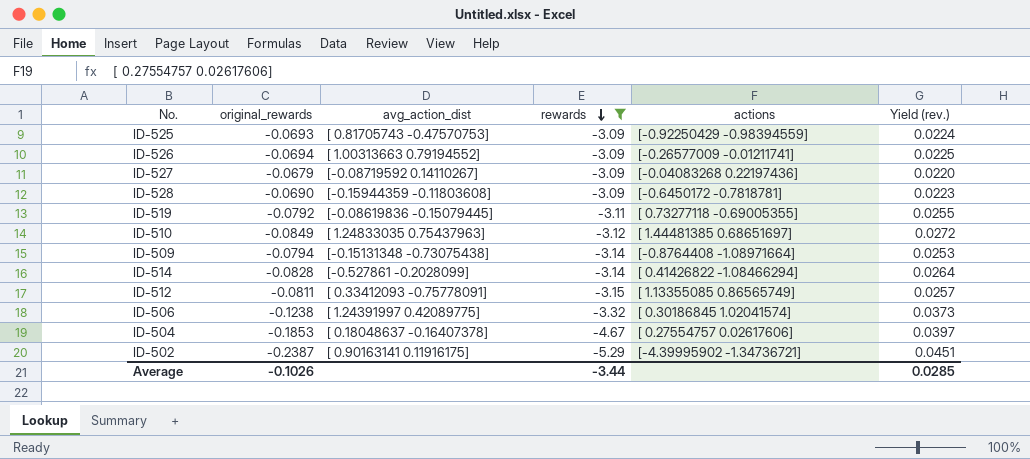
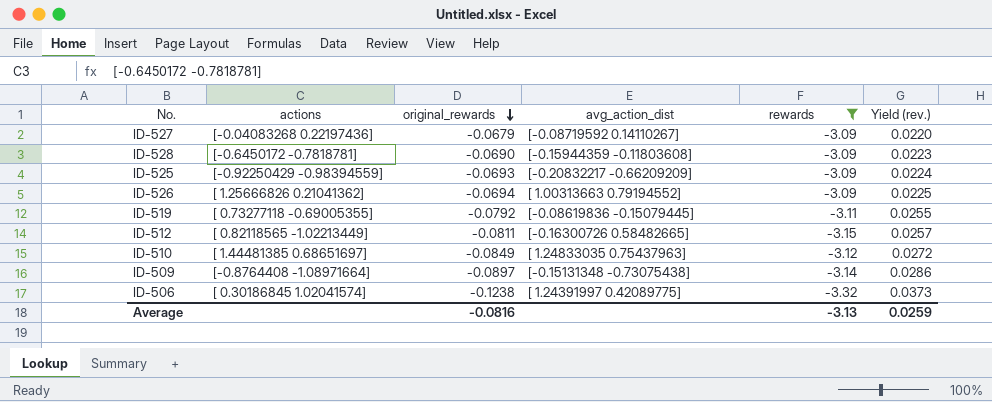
row order: rewards descending -> original_rewards descending
column actions | position: 5 -> 2
row ID-514: -0.0828 | [-0.527861 -0.2028099] | -3.14 | [ 0.41426822 -1.08466294] | 0.0264 -> none
row ID-504: -0.1853 | [ 0.18048637 -0.16407378] | -4.67 | [ 0.27554757 0.02617606] | 0.0397 -> none
row ID-502: -0.2387 | [ 0.90163141 0.11916175] | -5.29 | [-4.39995902 -1.34736721] | 0.0451 -> none
ID-525 | avg_action_dist: [ 0.81705743 -0.47570753] -> [-0.20832217 -0.66209209]
ID-526 | actions: [-0.26577009 -0.01211741] -> [ 1.25666826 0.21041362]
ID-512 | actions: [ 1.13355085 0.86565749] -> [ 0.82118565 -1.02213449]
ID-512 | avg_action_dist: [ 0.33412093 -0.75778091] -> [-0.16300726 0.58482665]
ID-509 | original_rewards: -0.0794 -> -0.0897
ID-509 | Yield (rev.): 0.0253 -> 0.0286
Average | original_rewards: -0.1026 -> -0.0816
Average | rewards: -3.44 -> -3.13
Average | Yield (rev.): 0.0285 -> 0.0259

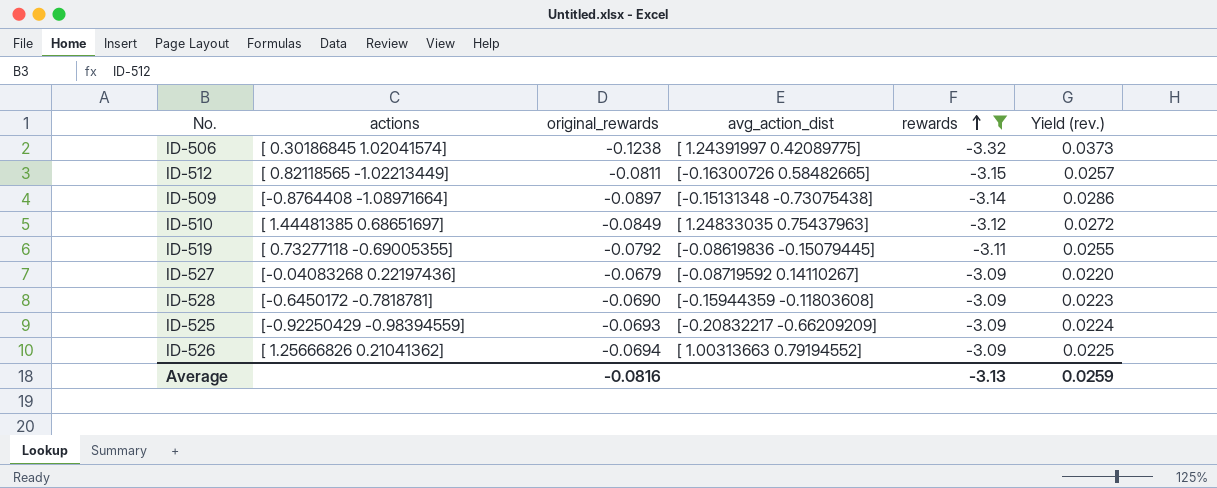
row order: original_rewards descending -> rewards ascending

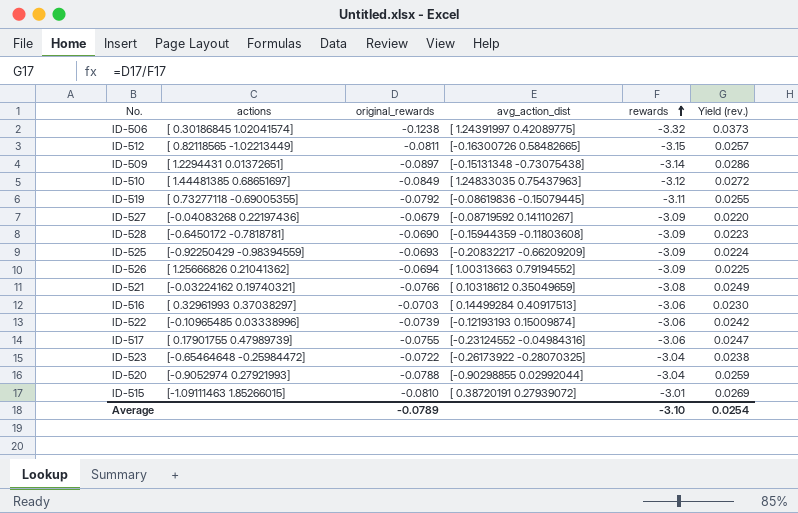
filter: rewards <= -3.09 -> none
ID-509 | actions: [-0.8764408 -1.08971664] -> [ 1.2294431 0.01372651]
Average | original_rewards: -0.0816 -> -0.0789
Average | rewards: -3.13 -> -3.10
Average | Yield (rev.): 0.0259 -> 0.0254

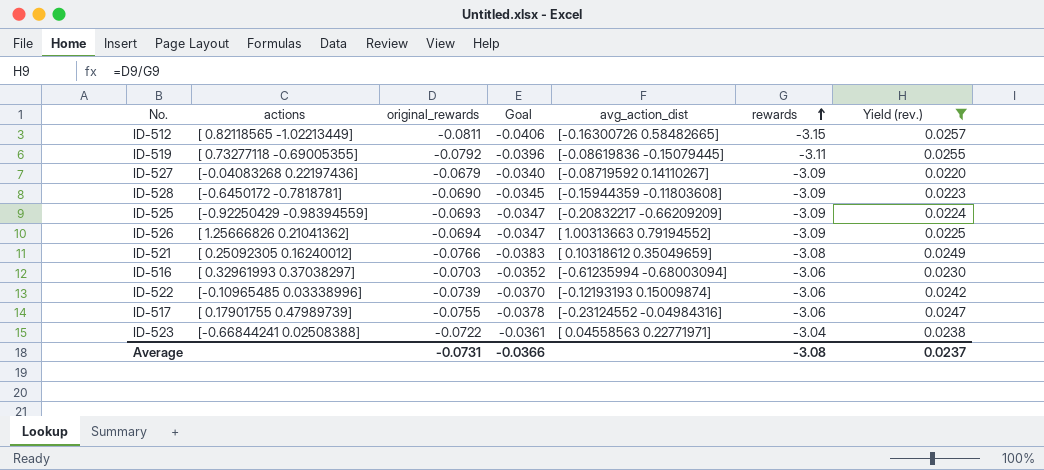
filter: none -> Yield (rev.) <= 0.0257
column Goal | formula: none -> [original_rewards] * 0.5
ID-521 | actions: [-0.03224162 0.19740321] -> [ 0.25092305 0.16240012]
ID-516 | avg_action_dist: [ 0.14499284 0.40917513] -> [-0.61235994 -0.68003094]
ID-523 | actions: [-0.65464648 -0.25984472] -> [-0.66844241 0.02508388]
ID-523 | avg_action_dist: [-0.26173922 -0.28070325] -> [ 0.04558563 0.22771971]
Average | original_rewards: -0.0789 -> -0.0731
Average | rewards: -3.10 -> -3.08
Average | Yield (rev.): 0.0254 -> 0.0237

